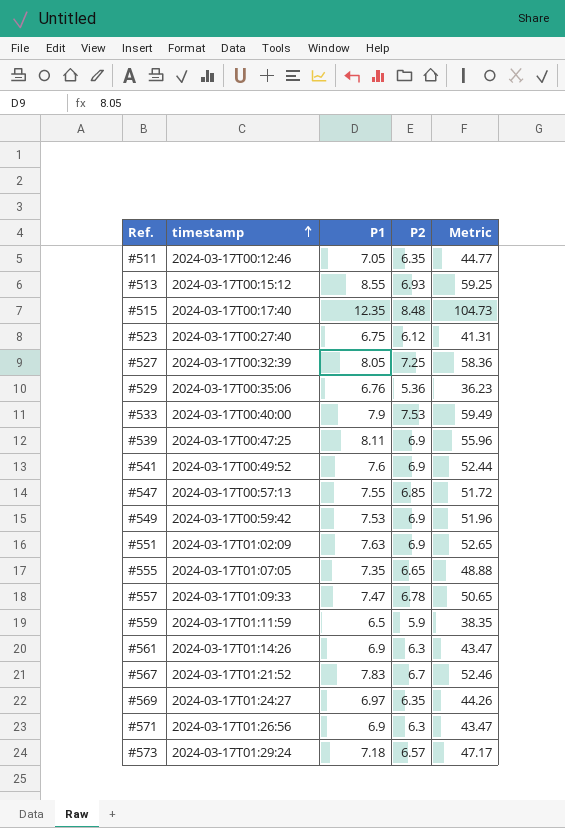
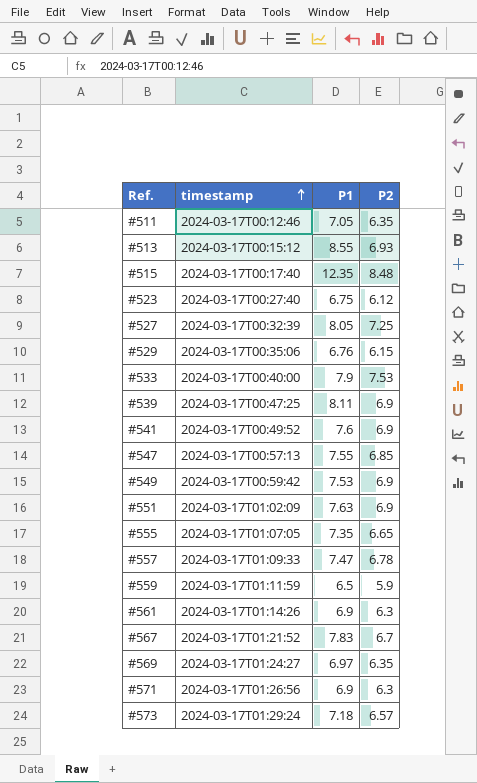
column Metric | formula: [P1] * [P2] -> none
#529 | P2: 5.36 -> 6.15

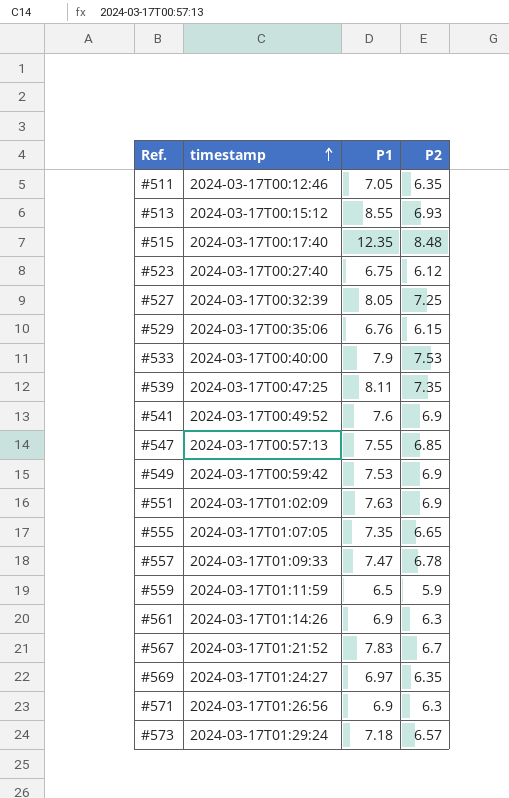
#539 | P2: 6.9 -> 7.35

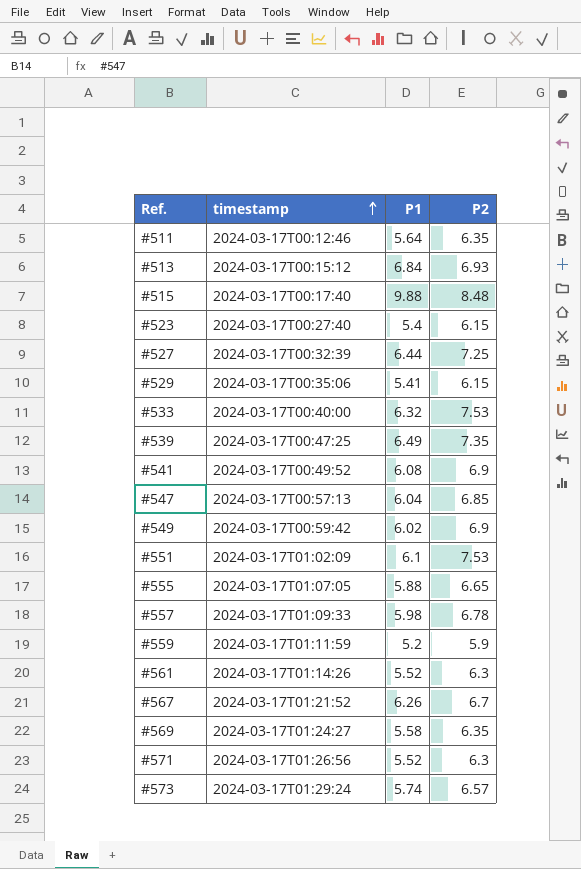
#511 | P1: 7.05 -> 5.64
#513 | P1: 8.55 -> 6.84
#515 | P1: 12.35 -> 9.88
#523 | P1: 6.75 -> 5.4
#523 | P2: 6.12 -> 6.15
#527 | P1: 8.05 -> 6.44
#529 | P1: 6.76 -> 5.41
#533 | P1: 7.9 -> 6.32
#539 | P1: 8.11 -> 6.49
#541 | P1: 7.6 -> 6.08
#547 | P1: 7.55 -> 6.04
#549 | P1: 7.53 -> 6.02
#551 | P1: 7.63 -> 6.1
#551 | P2: 6.9 -> 7.53
#555 | P1: 7.35 -> 5.88
#557 | P1: 7.47 -> 5.98
#559 | P1: 6.5 -> 5.2
#561 | P1: 6.9 -> 5.52
#567 | P1: 7.83 -> 6.26
#569 | P1: 6.97 -> 5.58
#571 | P1: 6.9 -> 5.52
#573 | P1: 7.18 -> 5.74

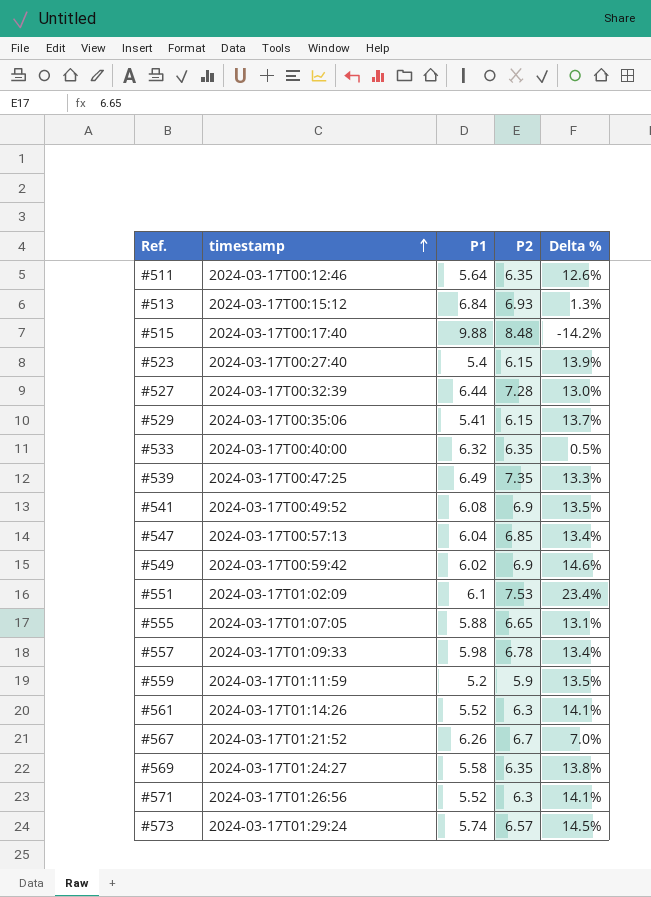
column Delta % | formula: none -> ([P2] - [P1]) / [P1]
#527 | P2: 7.25 -> 7.28
#533 | P2: 7.53 -> 6.35

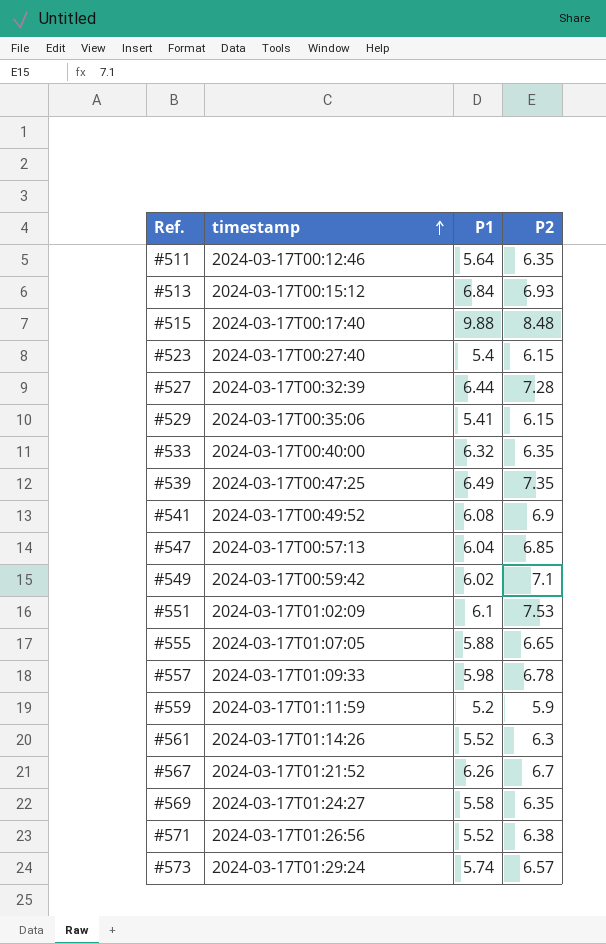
column Delta % | formula: ([P2] - [P1]) / [P1] -> none
#549 | P2: 6.9 -> 7.1
#571 | P2: 6.3 -> 6.38

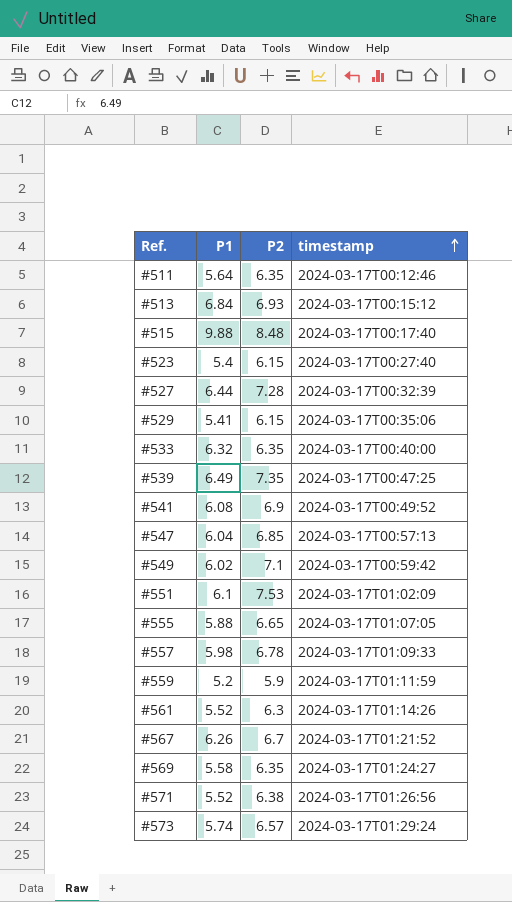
column timestamp | position: 2 -> 4

